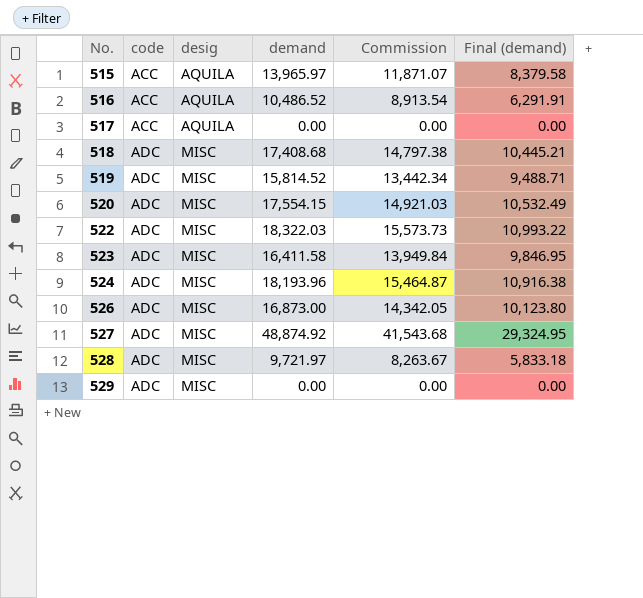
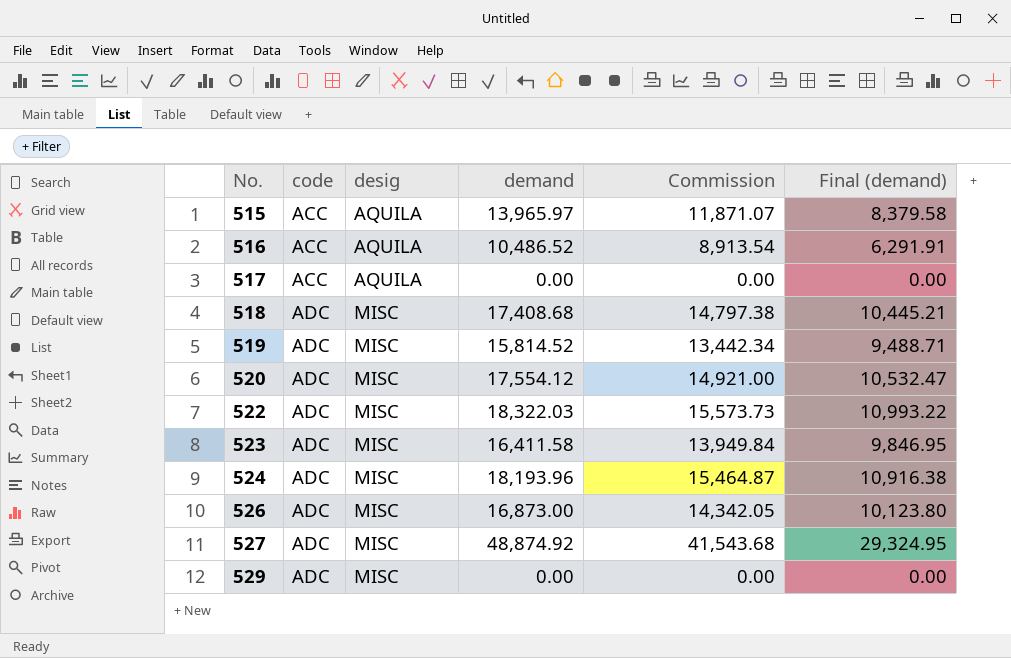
row 528: ADC | MISC | 9,721.97 | 8,263.67 | 5,833.18 -> none
520 | demand: 17,554.15 -> 17,554.12
520 | Commission: 14,921.03 -> 14,921.00
520 | Final (demand): 10,532.49 -> 10,532.47

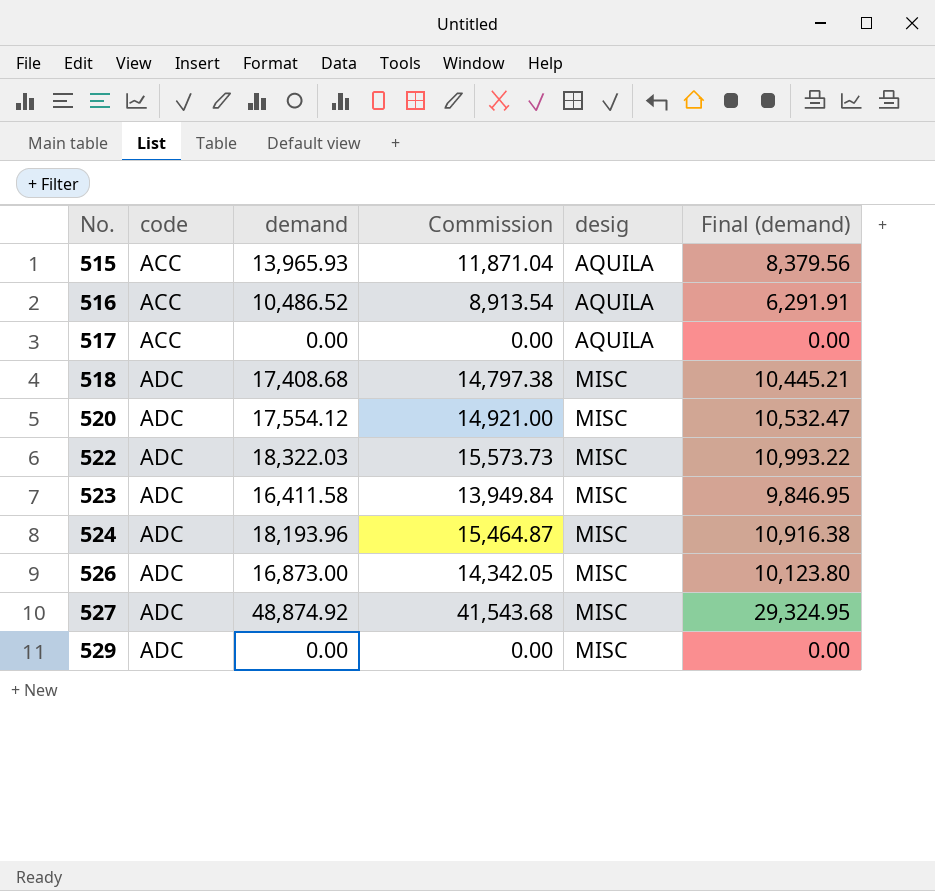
column desig | position: 3 -> 5
row 519: ADC | MISC | 15,814.52 | 13,442.34 | 9,488.71 -> none
515 | demand: 13,965.97 -> 13,965.93
515 | Commission: 11,871.07 -> 11,871.04
515 | Final (demand): 8,379.58 -> 8,379.56

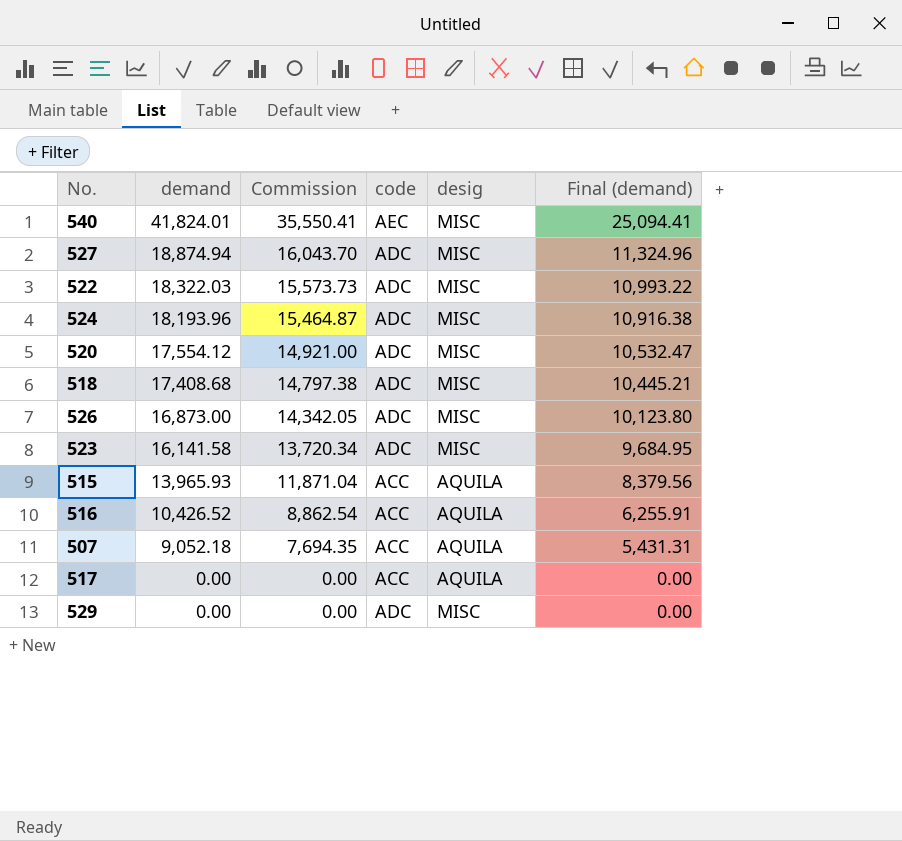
row order: No. ascending -> demand descending
column code | position: 2 -> 4
row 540: none -> 41,824.01 | 35,550.41 | AEC | MISC | 25,094.41
527 | demand: 48,874.92 -> 18,874.94
527 | Commission: 41,543.68 -> 16,043.70
527 | Final (demand): 29,324.95 -> 11,324.96
523 | demand: 16,411.58 -> 16,141.58
523 | Commission: 13,949.84 -> 13,720.34
523 | Final (demand): 9,846.95 -> 9,684.95
516 | demand: 10,486.52 -> 10,426.52
516 | Commission: 8,913.54 -> 8,862.54
516 | Final (demand): 6,291.91 -> 6,255.91
row 507: none -> 9,052.18 | 7,694.35 | ACC | AQUILA | 5,431.31

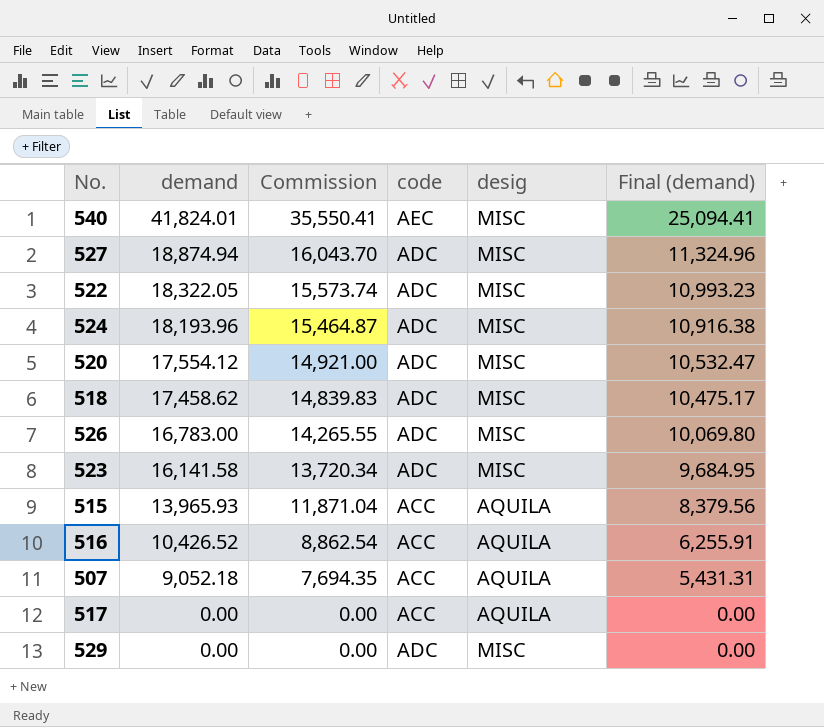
522 | demand: 18,322.03 -> 18,322.05
522 | Commission: 15,573.73 -> 15,573.74
522 | Final (demand): 10,993.22 -> 10,993.23
518 | demand: 17,408.68 -> 17,458.62
518 | Commission: 14,797.38 -> 14,839.83
518 | Final (demand): 10,445.21 -> 10,475.17
526 | demand: 16,873.00 -> 16,783.00
526 | Commission: 14,342.05 -> 14,265.55
526 | Final (demand): 10,123.80 -> 10,069.80

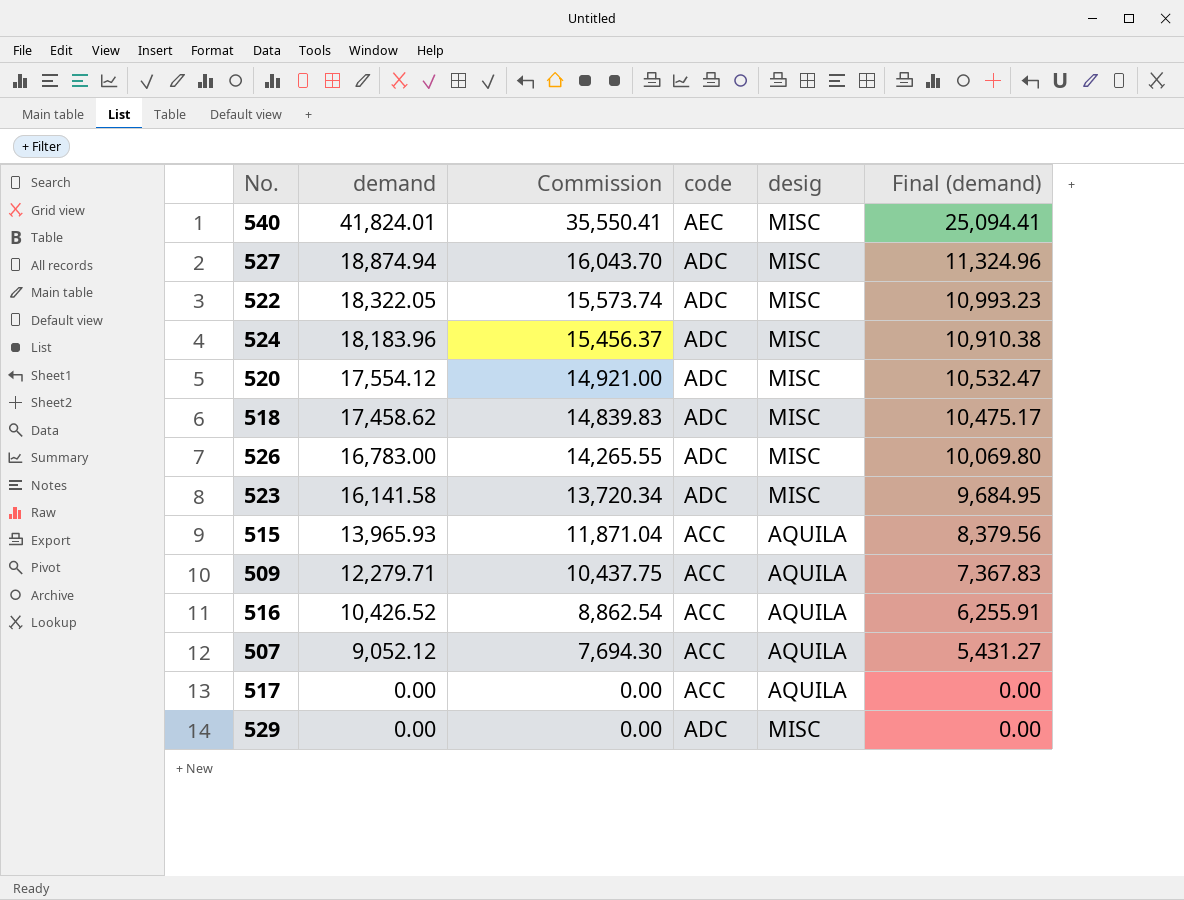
524 | demand: 18,193.96 -> 18,183.96
524 | Commission: 15,464.87 -> 15,456.37
524 | Final (demand): 10,916.38 -> 10,910.38
row 509: none -> 12,279.71 | 10,437.75 | ACC | AQUILA | 7,367.83
507 | demand: 9,052.18 -> 9,052.12
507 | Commission: 7,694.35 -> 7,694.30
507 | Final (demand): 5,431.31 -> 5,431.27

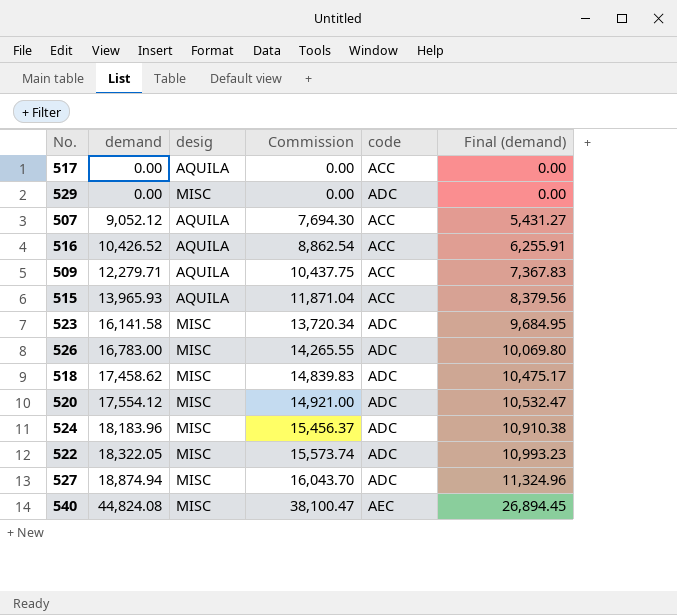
row order: demand descending -> demand ascending
column desig | position: 5 -> 3
540 | demand: 41,824.01 -> 44,824.08
540 | Commission: 35,550.41 -> 38,100.47
540 | Final (demand): 25,094.41 -> 26,894.45

